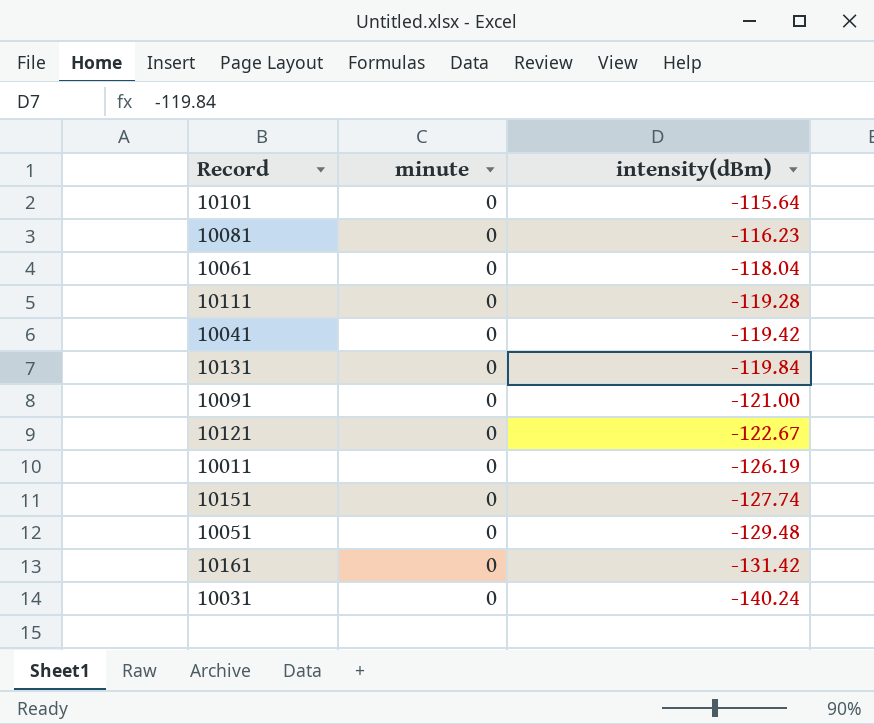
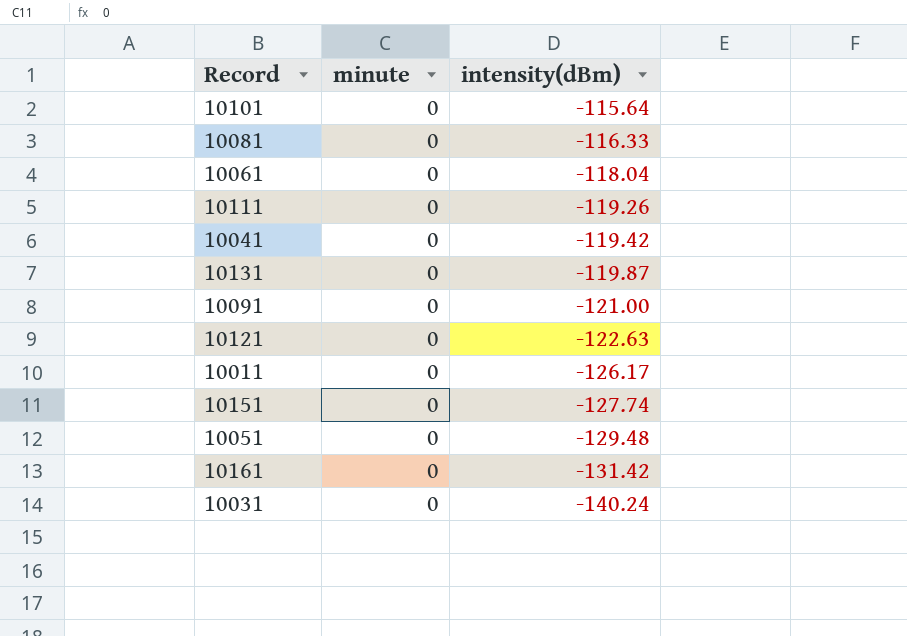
10081 | intensity(dBm): -116.23 -> -116.33
10111 | intensity(dBm): -119.28 -> -119.26
10131 | intensity(dBm): -119.84 -> -119.87
10121 | intensity(dBm): -122.67 -> -122.63
10011 | intensity(dBm): -126.19 -> -126.17

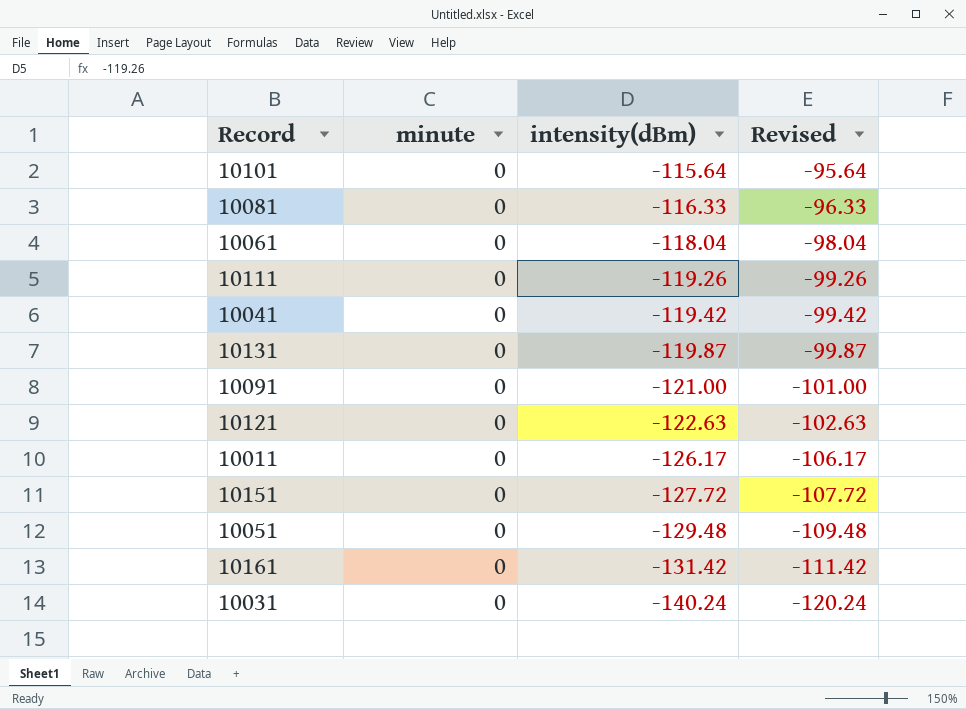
column Revised | formula: none -> [intensity(dBm)] + 20
10151 | intensity(dBm): -127.74 -> -127.72

